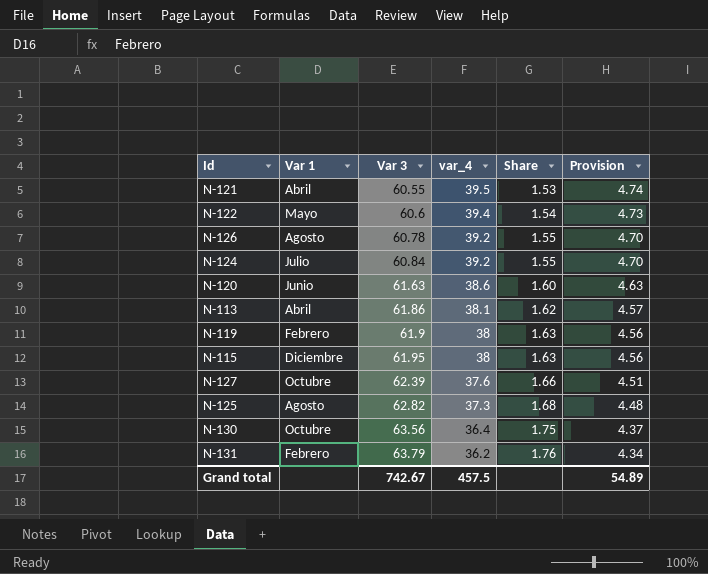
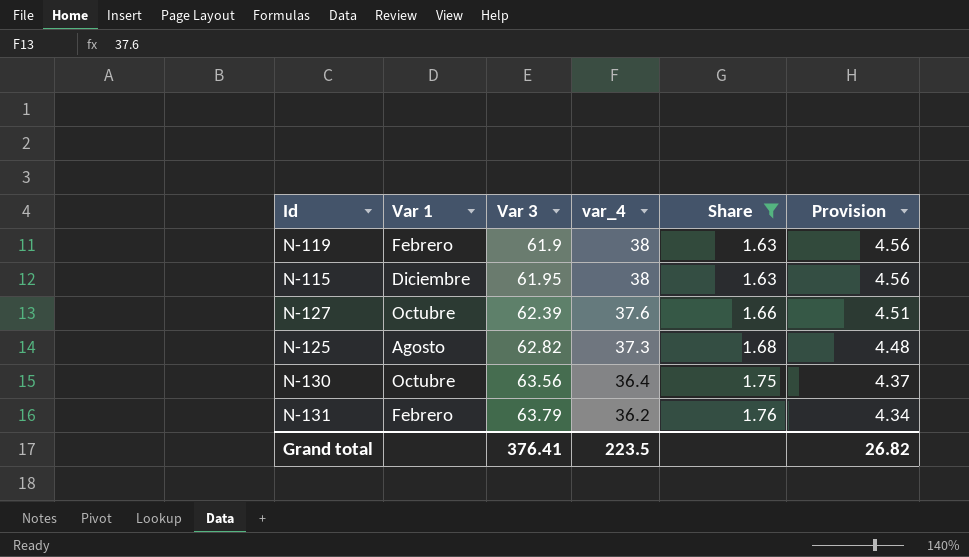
filter: none -> Share >= 1.63
Grand total | Var 3: 742.67 -> 376.41
Grand total | var_4: 457.5 -> 223.5
Grand total | Provision: 54.89 -> 26.82

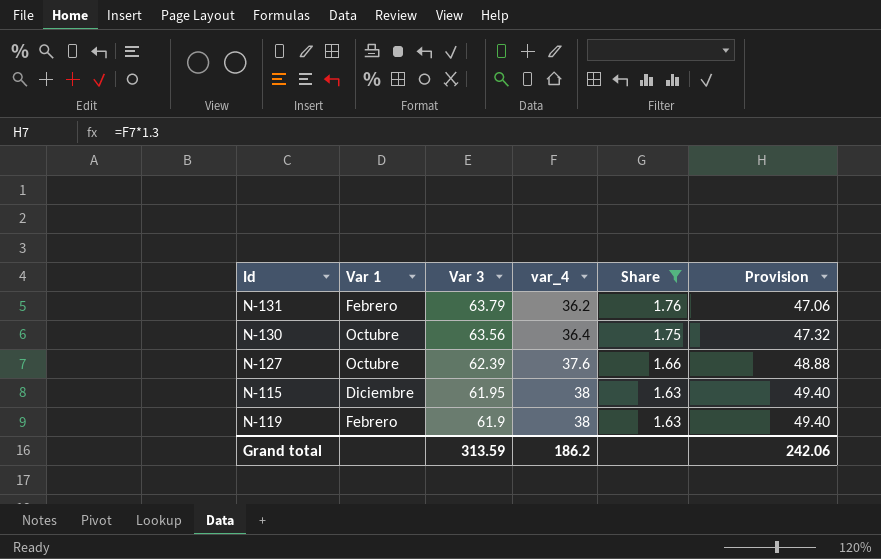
row order: Var 3 ascending -> Var 3 descending
column Provision | formula: [var_4] * 0.12 -> [var_4] * 1.3
row N-125: Agosto | 62.82 | 37.3 | 1.68 | 4.48 -> none
Grand total | Var 3: 376.41 -> 313.59
Grand total | var_4: 223.5 -> 186.2
Grand total | Provision: 26.82 -> 242.06

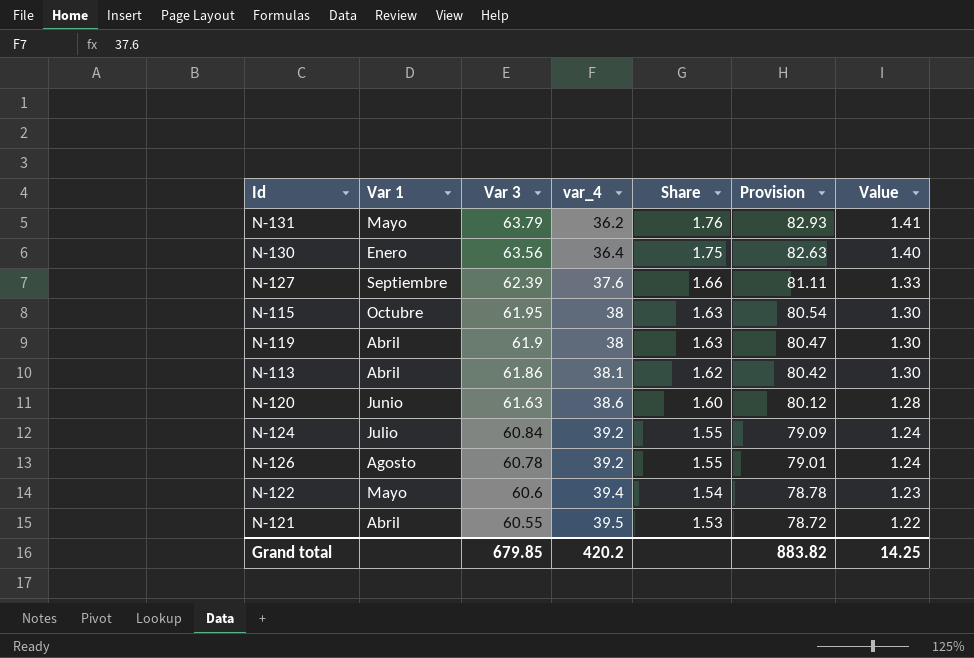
filter: Share >= 1.63 -> none
column Provision | formula: [var_4] * 1.3 -> [Var 3] * 1.3
column Value | formula: none -> [Share] * 0.8
N-131 | Var 1: Febrero -> Mayo
N-130 | Var 1: Octubre -> Enero
N-127 | Var 1: Octubre -> Septiembre
N-115 | Var 1: Diciembre -> Octubre
N-119 | Var 1: Febrero -> Abril
Grand total | Var 3: 313.59 -> 679.85
Grand total | var_4: 186.2 -> 420.2
Grand total | Provision: 242.06 -> 883.82

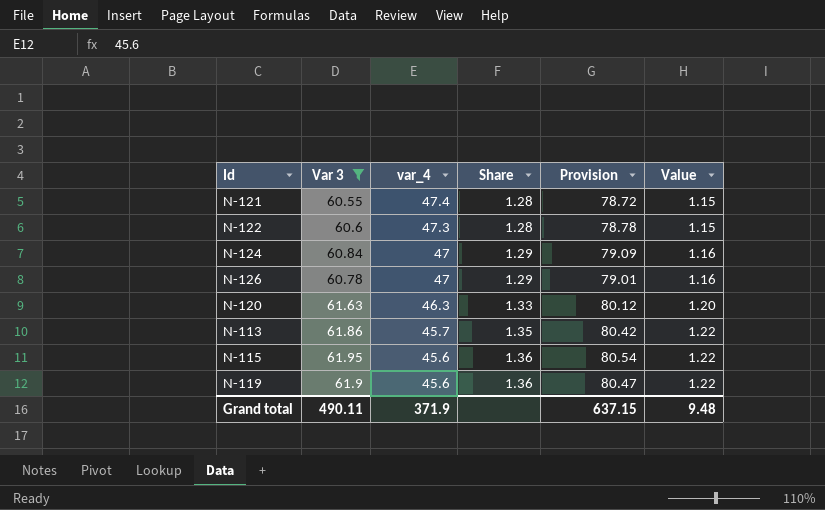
filter: none -> Var 3 <= 61.95
row order: Var 3 descending -> var_4 descending
column Var 1 | position: 2 -> none
column Value | formula: [Share] * 0.8 -> [Share] * 0.9
N-121 | var_4: 39.5 -> 47.4
N-121 | Share: 1.53 -> 1.28
N-122 | var_4: 39.4 -> 47.3
N-122 | Share: 1.54 -> 1.28
N-124 | var_4: 39.2 -> 47
N-124 | Share: 1.55 -> 1.29
N-126 | var_4: 39.2 -> 47
N-126 | Share: 1.55 -> 1.29
N-120 | var_4: 38.6 -> 46.3
N-120 | Share: 1.60 -> 1.33
N-113 | var_4: 38.1 -> 45.7
N-113 | Share: 1.62 -> 1.35
N-115 | var_4: 38 -> 45.6
N-115 | Share: 1.63 -> 1.36
N-119 | var_4: 38 -> 45.6
N-119 | Share: 1.63 -> 1.36
Grand total | Var 3: 679.85 -> 490.11
Grand total | var_4: 420.2 -> 371.9
Grand total | Provision: 883.82 -> 637.15
Grand total | Value: 14.25 -> 9.48

